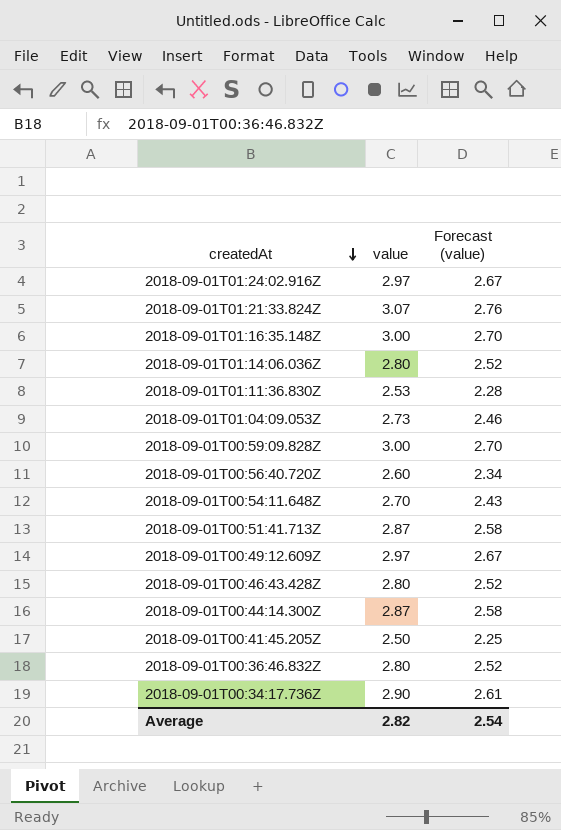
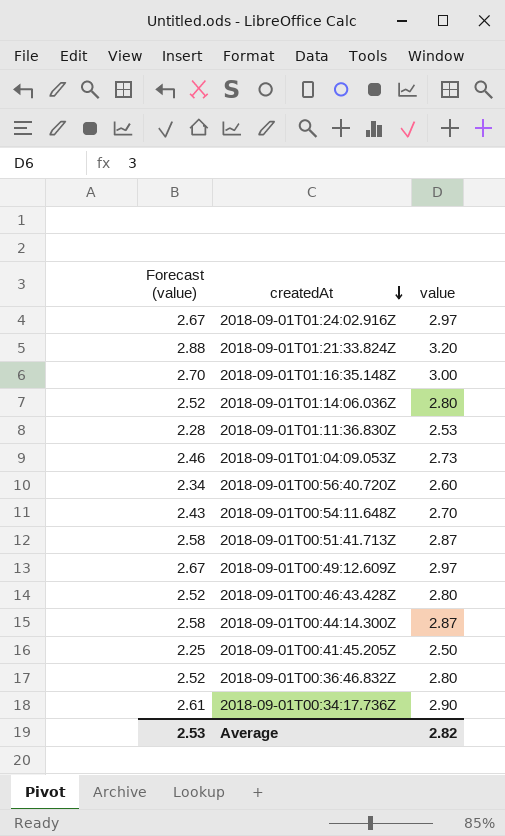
column Forecast (value) | position: 3 -> 1
row 2018-09-01T00:59:09.828Z: 3.00 | 2.70 -> none
2018-09-01T01:21:33.824Z | Forecast (value): 2.76 -> 2.88
2018-09-01T01:21:33.824Z | value: 3.07 -> 3.20
Average | Forecast (value): 2.54 -> 2.53

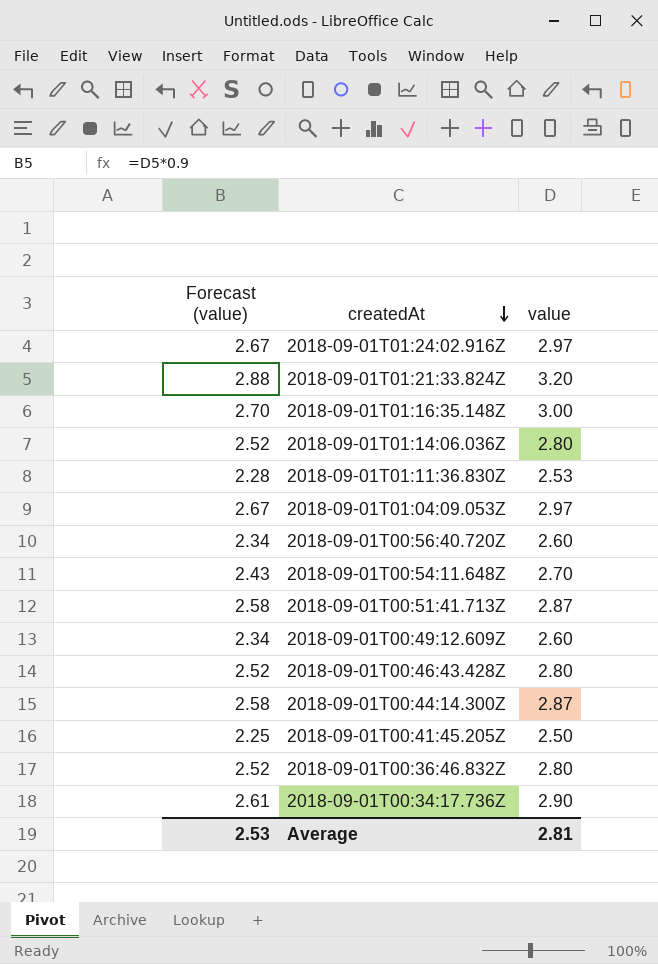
2018-09-01T01:04:09.053Z | Forecast (value): 2.46 -> 2.67
2018-09-01T01:04:09.053Z | value: 2.73 -> 2.97
2018-09-01T00:49:12.609Z | Forecast (value): 2.67 -> 2.34
2018-09-01T00:49:12.609Z | value: 2.97 -> 2.60
Average | value: 2.82 -> 2.81

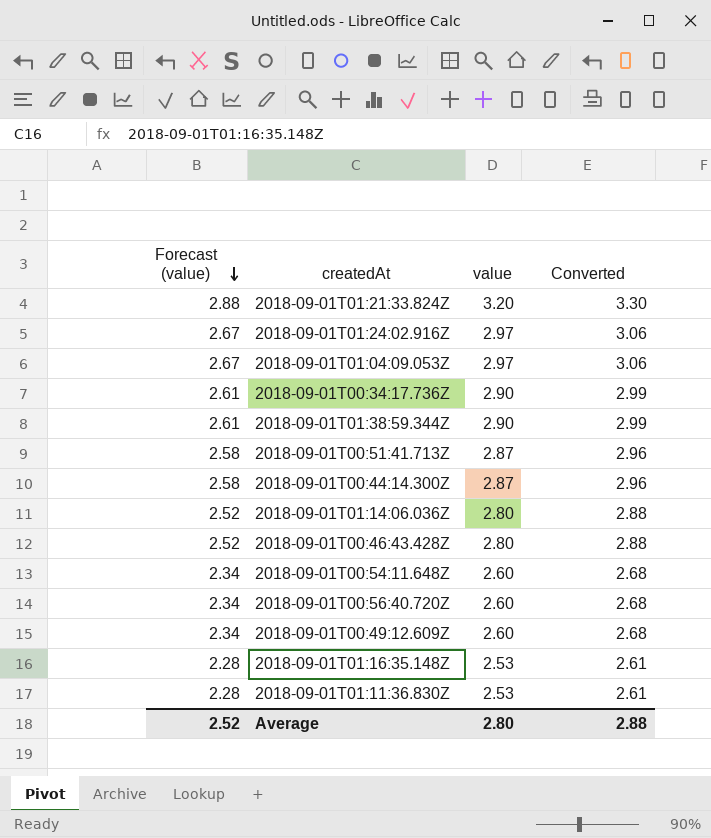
row order: createdAt descending -> Forecast (value) descending
column Converted | formula: none -> [value] * 1.03
row 2018-09-01T00:41:45.205Z: 2.25 | 2.50 -> none
row 2018-09-01T00:36:46.832Z: 2.52 | 2.80 -> none
row 2018-09-01T01:38:59.344Z: none -> 2.61 | 2.90 | 2.99
2018-09-01T00:54:11.648Z | Forecast (value): 2.43 -> 2.34
2018-09-01T00:54:11.648Z | value: 2.70 -> 2.60
2018-09-01T01:16:35.148Z | Forecast (value): 2.70 -> 2.28
2018-09-01T01:16:35.148Z | value: 3.00 -> 2.53
Average | Forecast (value): 2.53 -> 2.52
Average | value: 2.81 -> 2.80

